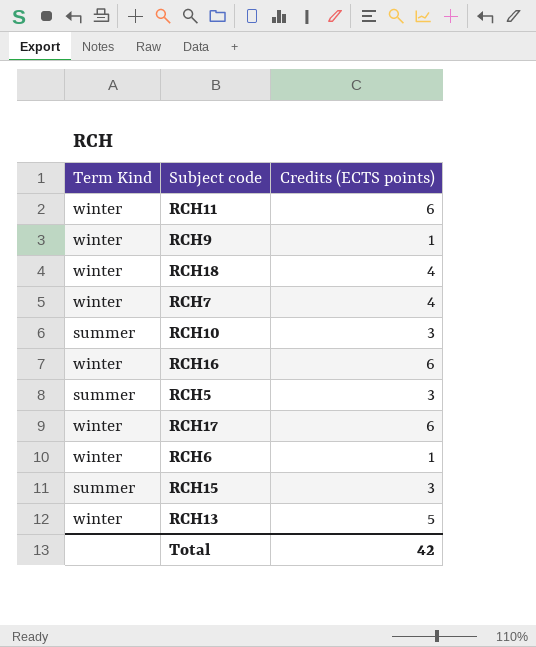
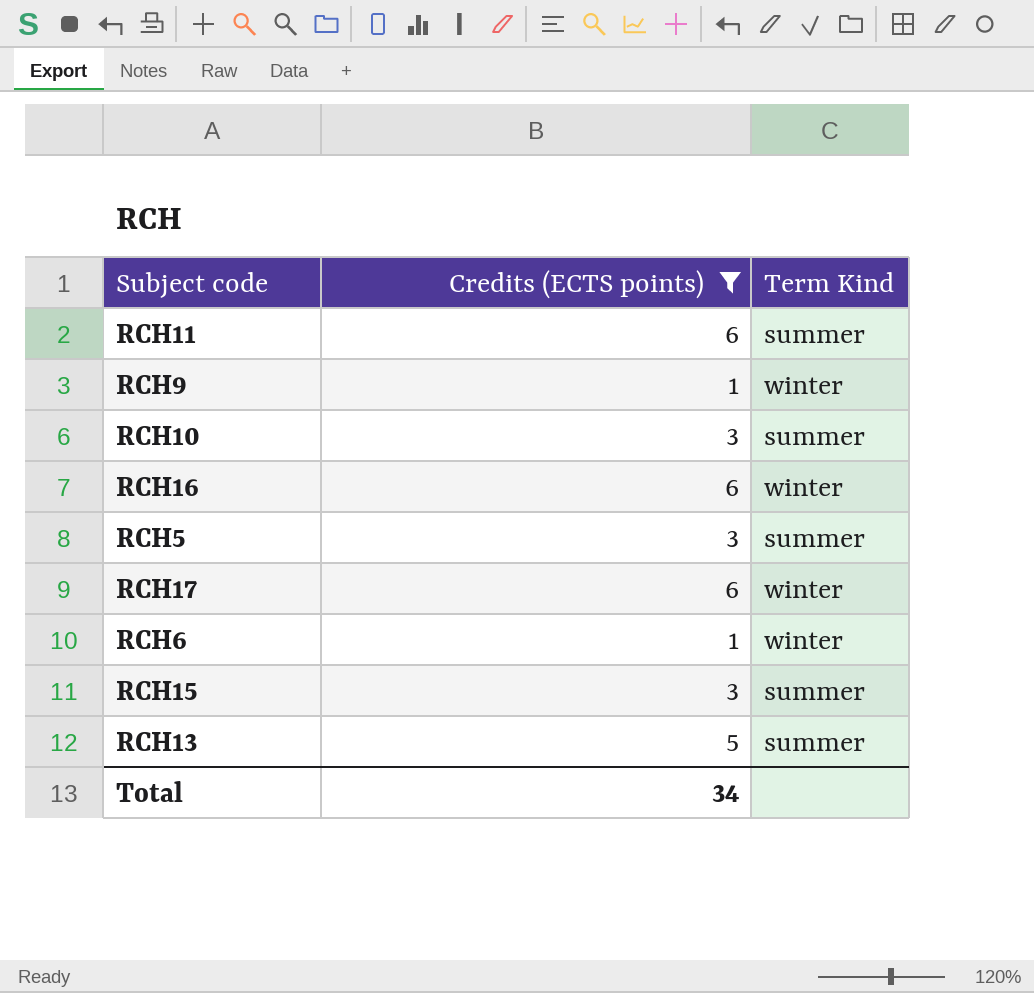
filter: none -> Credits (ECTS points) != 4
column Term Kind | position: 1 -> 3
RCH11 | Term Kind: winter -> summer
RCH13 | Term Kind: winter -> summer
Total | Credits (ECTS points): 42 -> 34

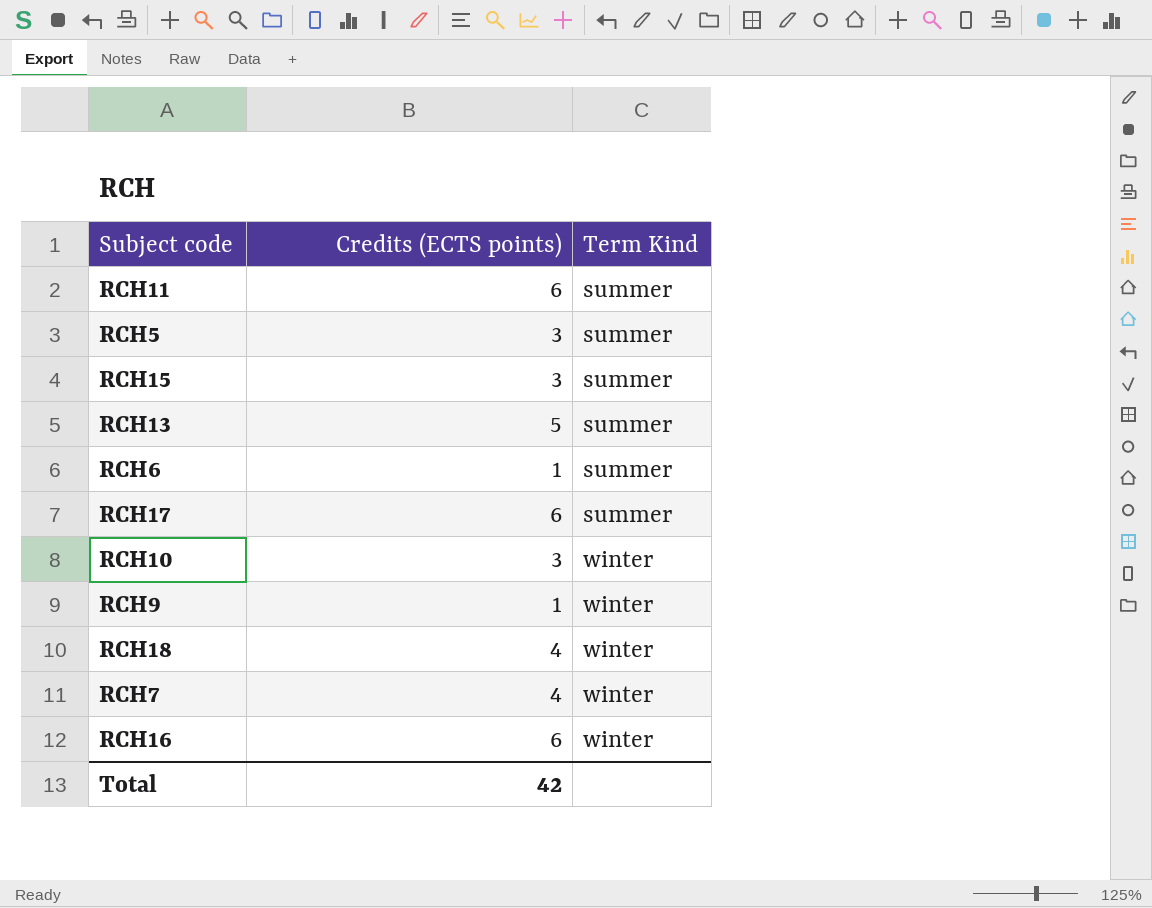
filter: Credits (ECTS points) != 4 -> none
row order: none -> Term Kind ascending
RCH6 | Term Kind: winter -> summer
RCH17 | Term Kind: winter -> summer
RCH10 | Term Kind: summer -> winter
Total | Credits (ECTS points): 34 -> 42

